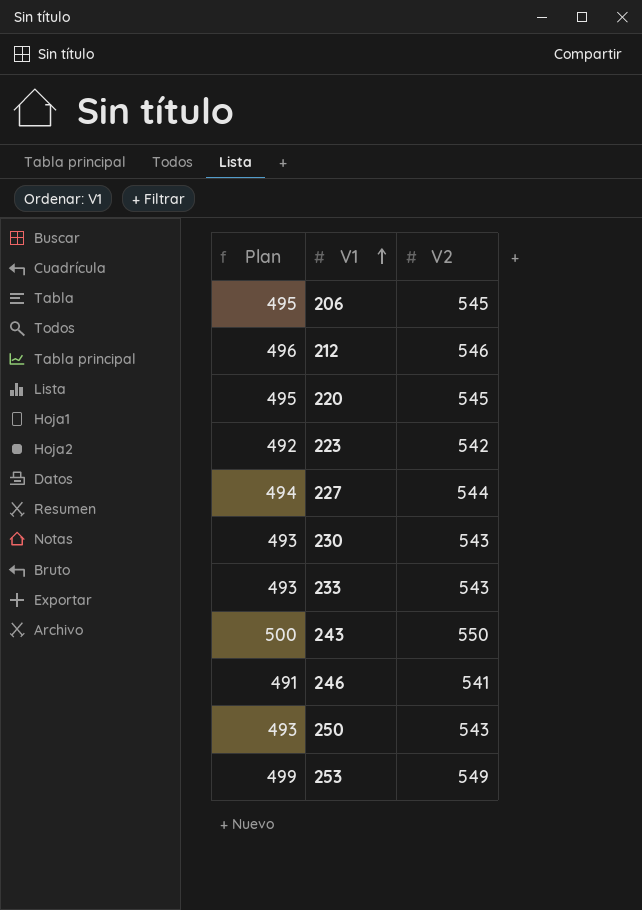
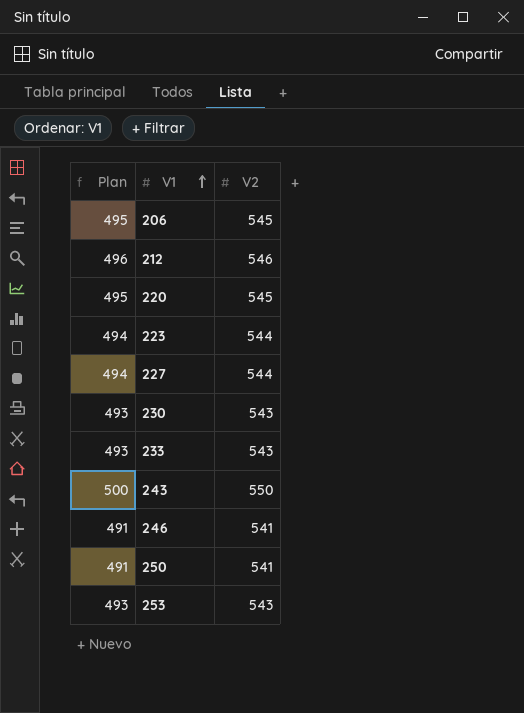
223 | Plan: 492 -> 494
223 | V2: 542 -> 544
250 | Plan: 493 -> 491
250 | V2: 543 -> 541
253 | Plan: 499 -> 493
253 | V2: 549 -> 543

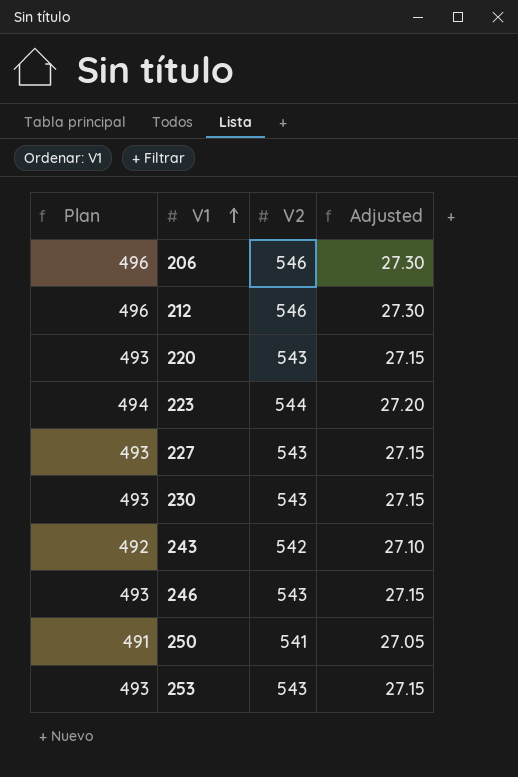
column Adjusted | formula: none -> [V2] * 0.05
row 233: 493 | 543 -> none
206 | Plan: 495 -> 496
206 | V2: 545 -> 546
220 | Plan: 495 -> 493
220 | V2: 545 -> 543
227 | Plan: 494 -> 493
227 | V2: 544 -> 543
243 | Plan: 500 -> 492
243 | V2: 550 -> 542
246 | Plan: 491 -> 493
246 | V2: 541 -> 543

